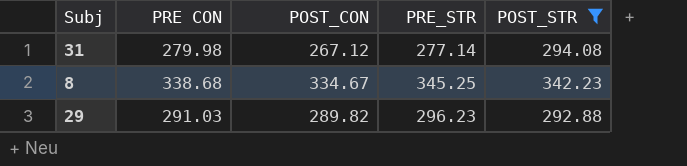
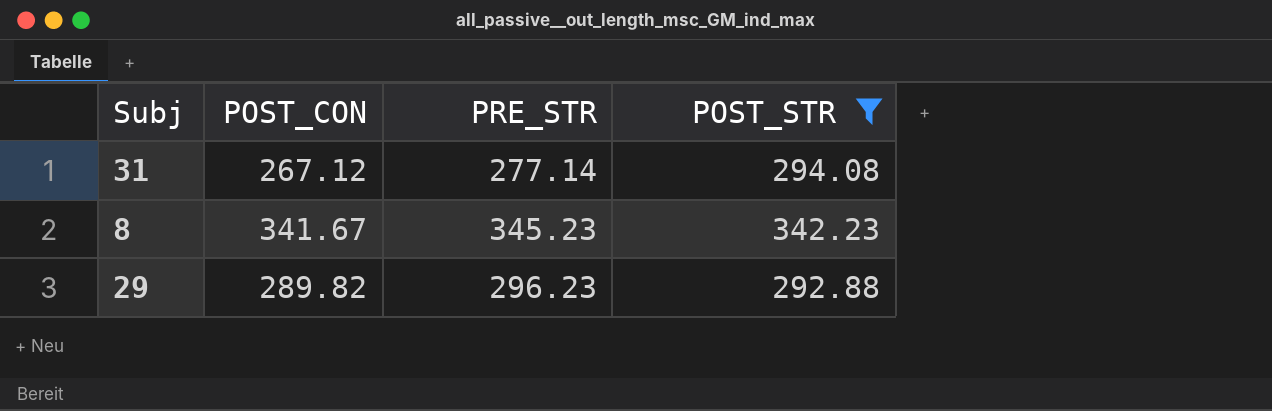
column PRE CON | position: 2 -> none
8 | POST_CON: 334.67 -> 341.67
8 | PRE_STR: 345.25 -> 345.23

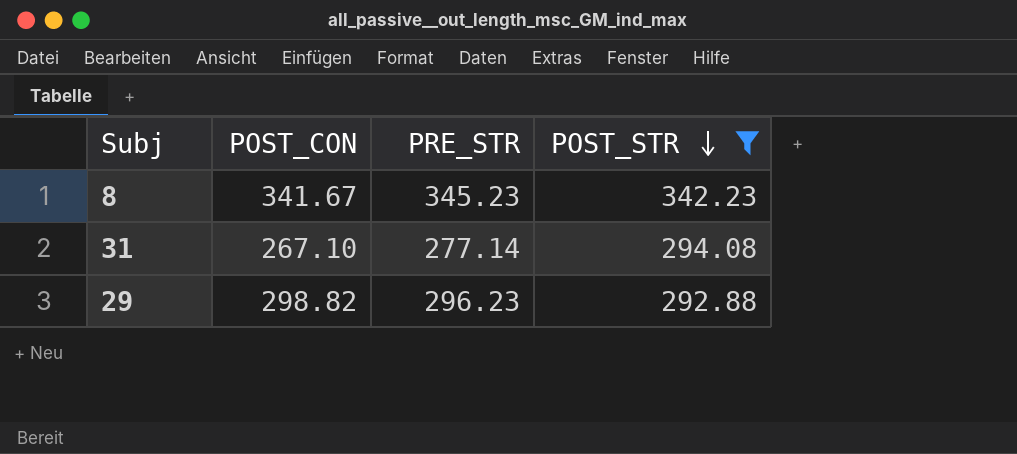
row order: none -> POST_STR descending
31 | POST_CON: 267.12 -> 267.10
29 | POST_CON: 289.82 -> 298.82

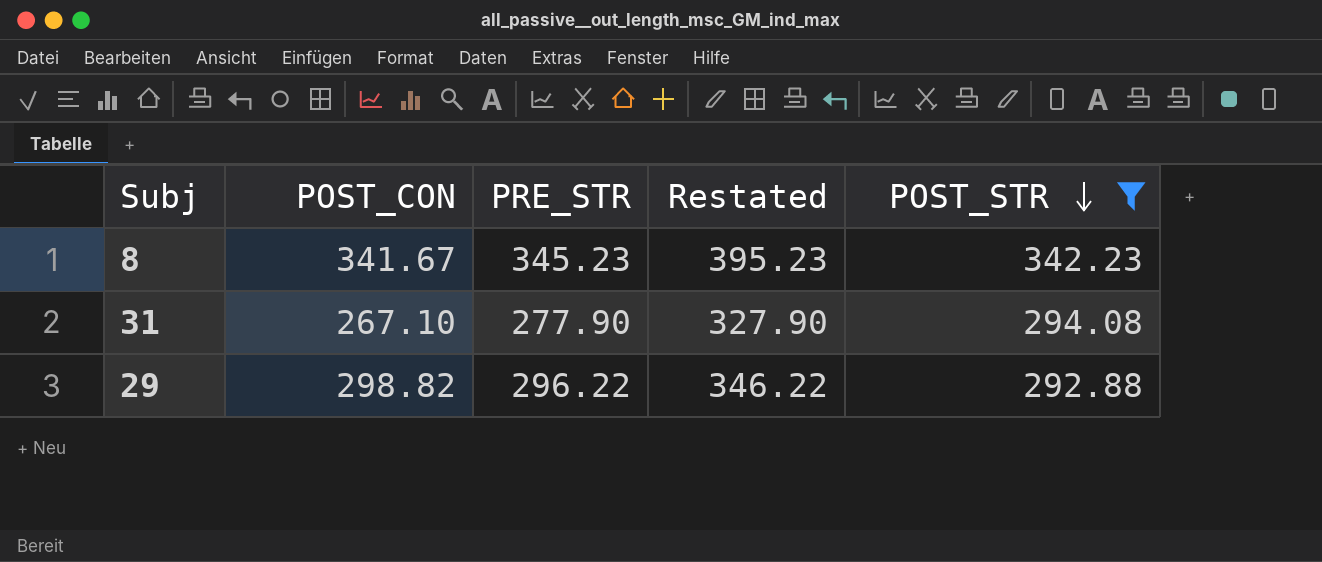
column Restated | formula: none -> [PRE_STR] + 50
31 | PRE_STR: 277.14 -> 277.90
29 | PRE_STR: 296.23 -> 296.22

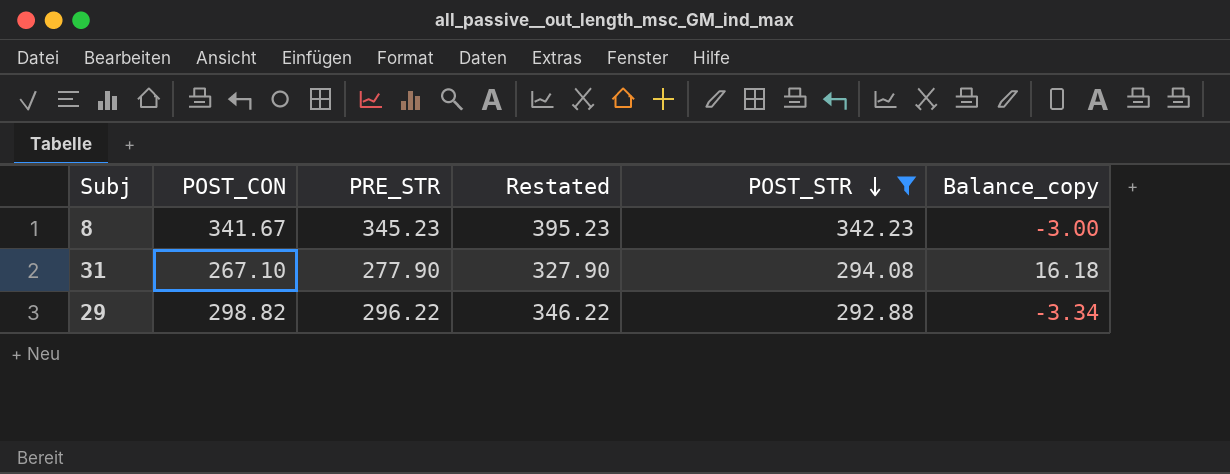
column Balance_copy | formula: none -> [POST_STR] - [PRE_STR]

